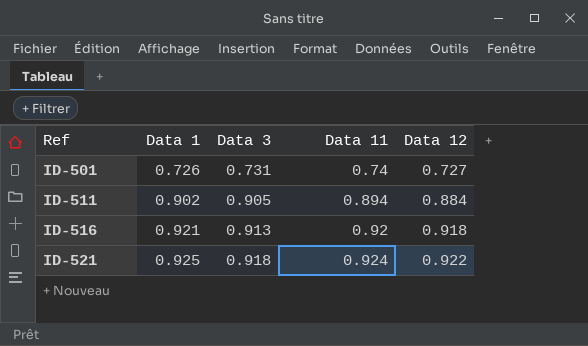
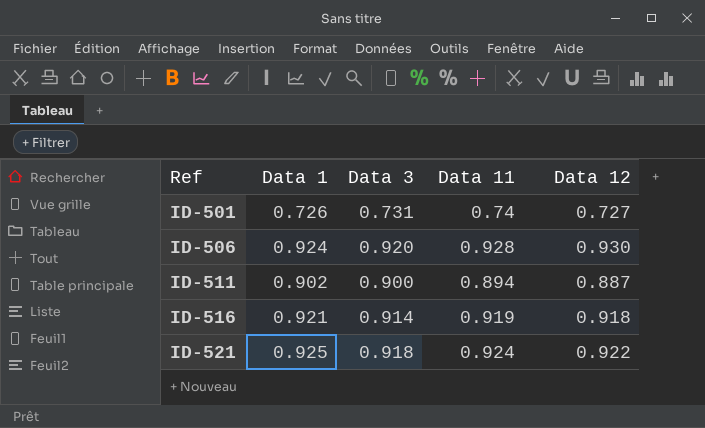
row ID-506: none -> 0.924 | 0.920 | 0.928 | 0.930
ID-511 | Data 3: 0.905 -> 0.900
ID-511 | Data 12: 0.884 -> 0.887
ID-516 | Data 3: 0.913 -> 0.914
ID-516 | Data 11: 0.92 -> 0.919

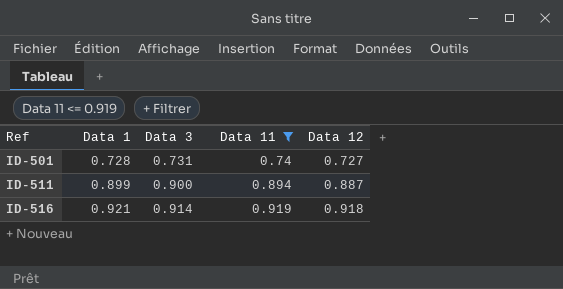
filter: none -> Data 11 <= 0.919
ID-501 | Data 1: 0.726 -> 0.728
ID-511 | Data 1: 0.902 -> 0.899

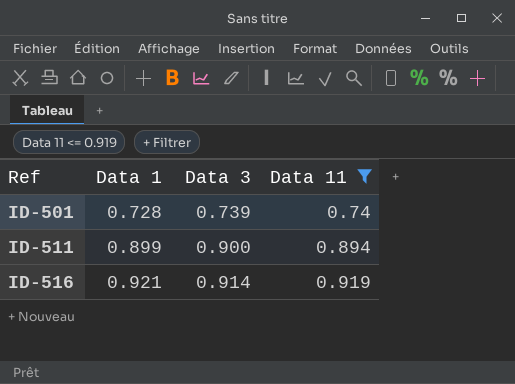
column Data 12 | position: 5 -> none
ID-501 | Data 3: 0.731 -> 0.739

